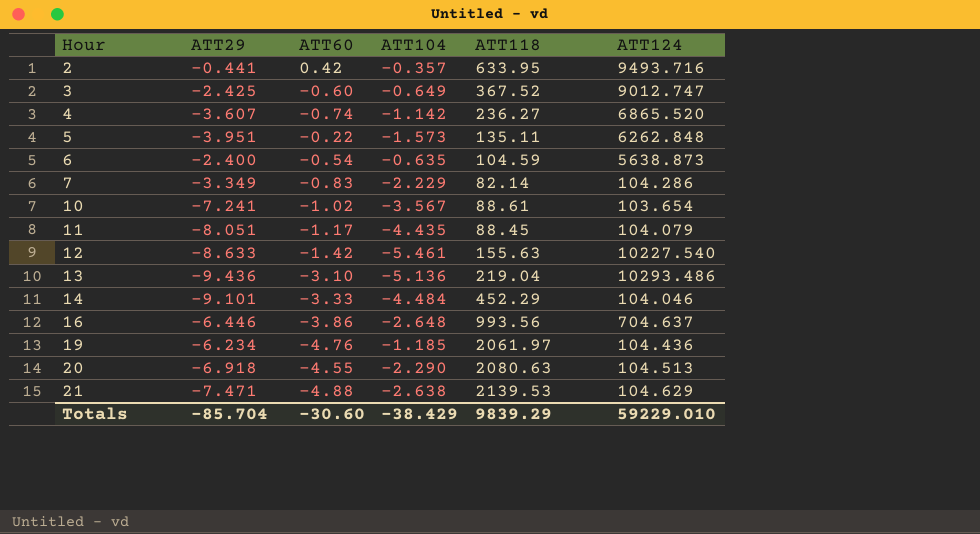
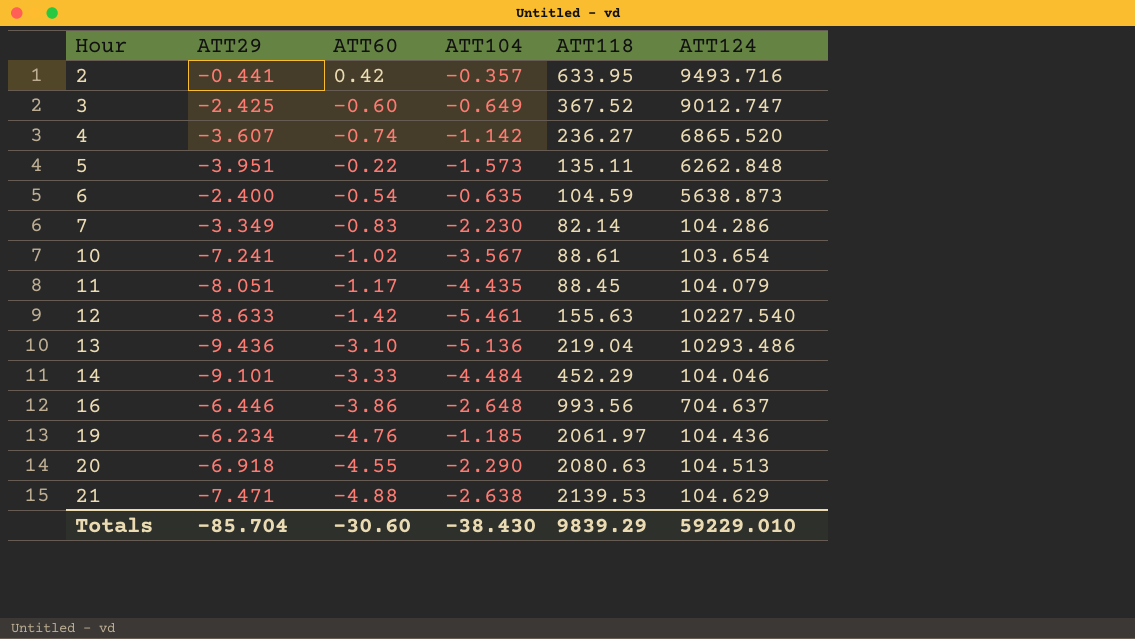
7 | ATT104: -2.229 -> -2.230
Totals | ATT104: -38.429 -> -38.430

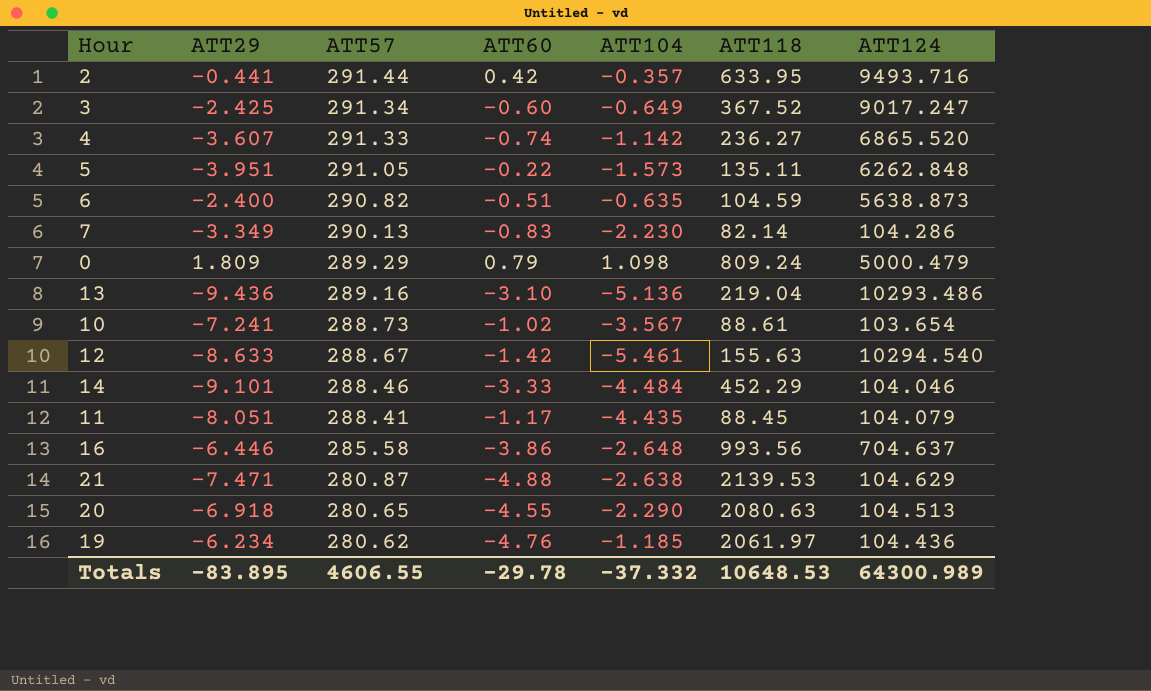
row order: Hour ascending -> ATT57 descending
column ATT57 | position: none -> 3
3 | ATT124: 9012.747 -> 9017.247
6 | ATT60: -0.54 -> -0.51
row 0: none -> 1.809 | 289.29 | 0.79 | 1.098 | 809.24 | 5000.479
12 | ATT124: 10227.540 -> 10294.540
Totals | ATT29: -85.704 -> -83.895
Totals | ATT60: -30.60 -> -29.78
Totals | ATT104: -38.430 -> -37.332
Totals | ATT118: 9839.29 -> 10648.53
Totals | ATT124: 59229.010 -> 64300.989

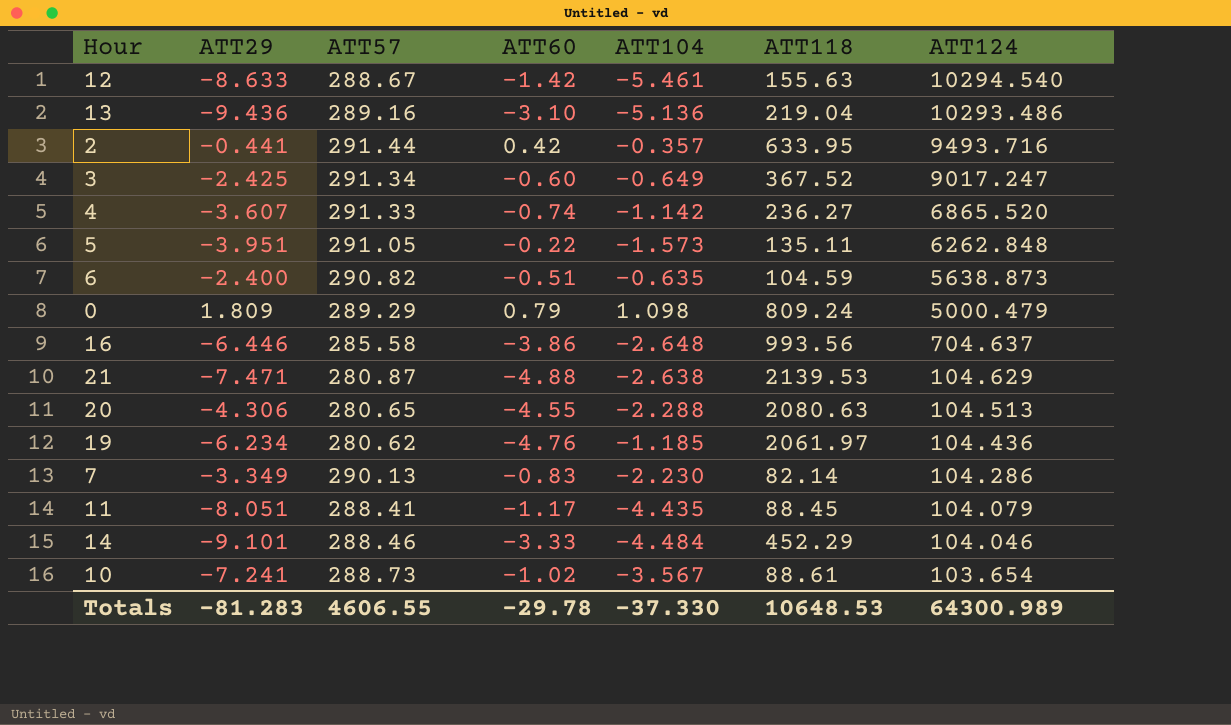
row order: ATT57 descending -> ATT124 descending
20 | ATT29: -6.918 -> -4.306
20 | ATT104: -2.290 -> -2.288
Totals | ATT29: -83.895 -> -81.283
Totals | ATT104: -37.332 -> -37.330

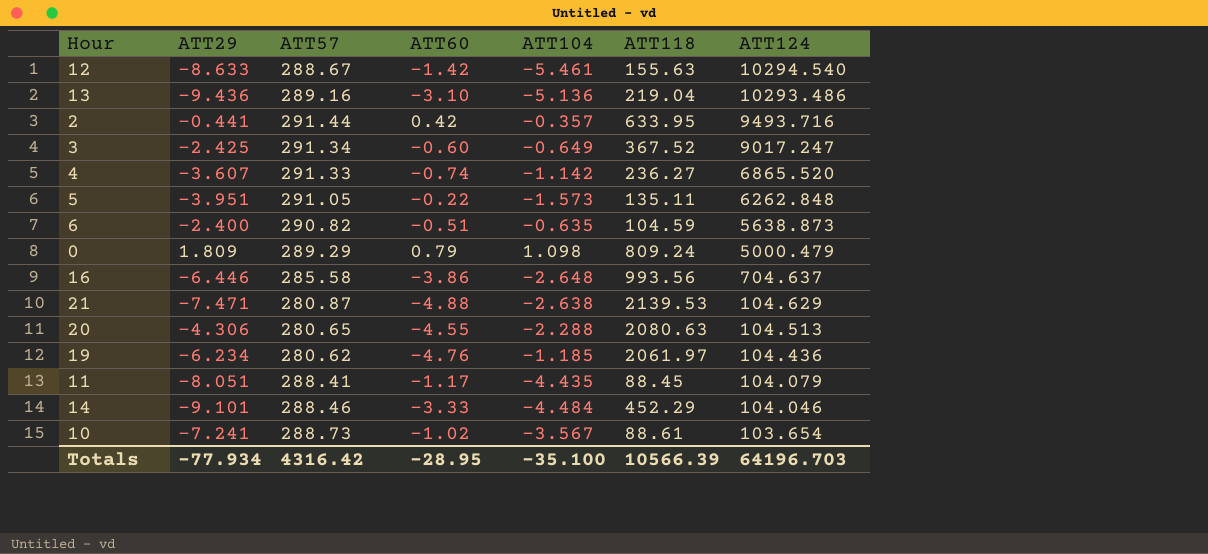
row 7: -3.349 | 290.13 | -0.83 | -2.230 | 82.14 | 104.286 -> none
Totals | ATT29: -81.283 -> -77.934
Totals | ATT57: 4606.55 -> 4316.42
Totals | ATT60: -29.78 -> -28.95
Totals | ATT104: -37.330 -> -35.100
Totals | ATT118: 10648.53 -> 10566.39
Totals | ATT124: 64300.989 -> 64196.703

